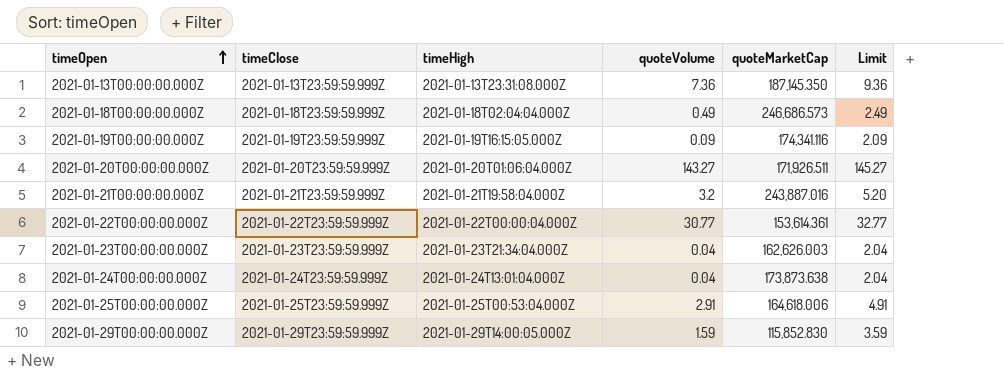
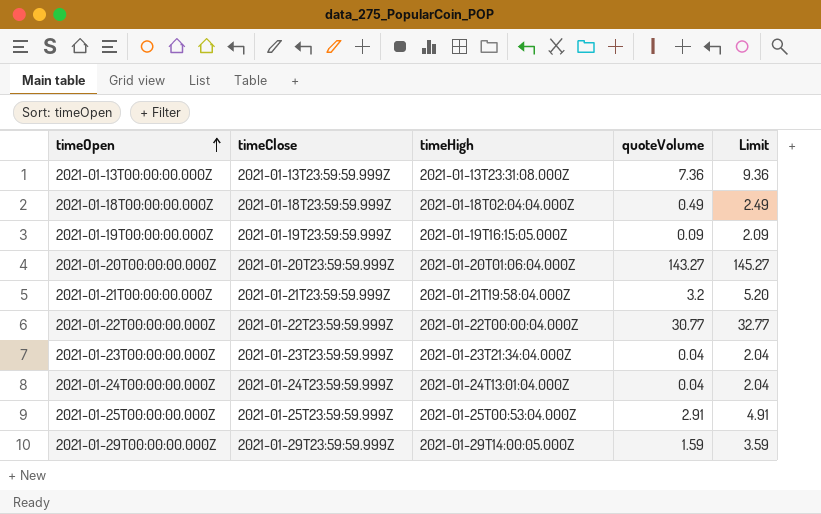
column quoteMarketCap | position: 5 -> none

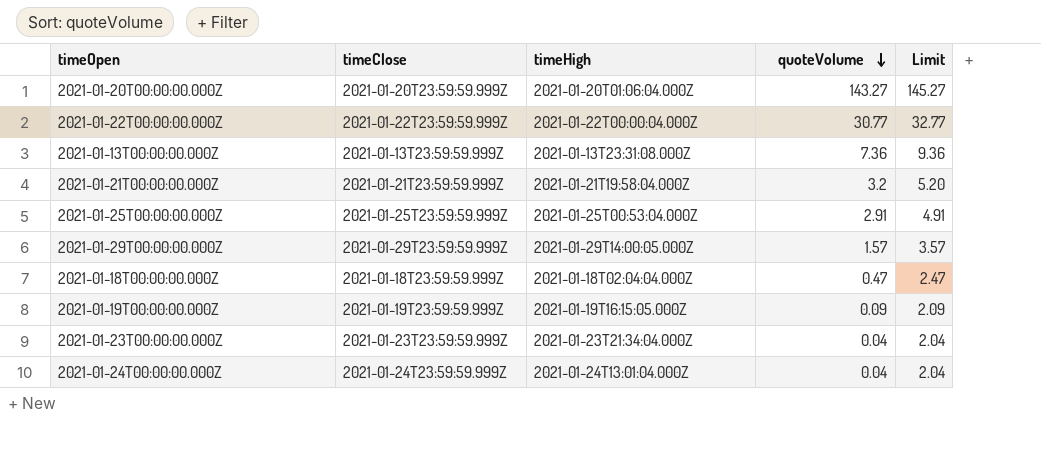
row order: timeOpen ascending -> quoteVolume descending
2021-01-29T00:00:00.000Z | quoteVolume: 1.59 -> 1.57
2021-01-29T00:00:00.000Z | Limit: 3.59 -> 3.57
2021-01-18T00:00:00.000Z | quoteVolume: 0.49 -> 0.47
2021-01-18T00:00:00.000Z | Limit: 2.49 -> 2.47

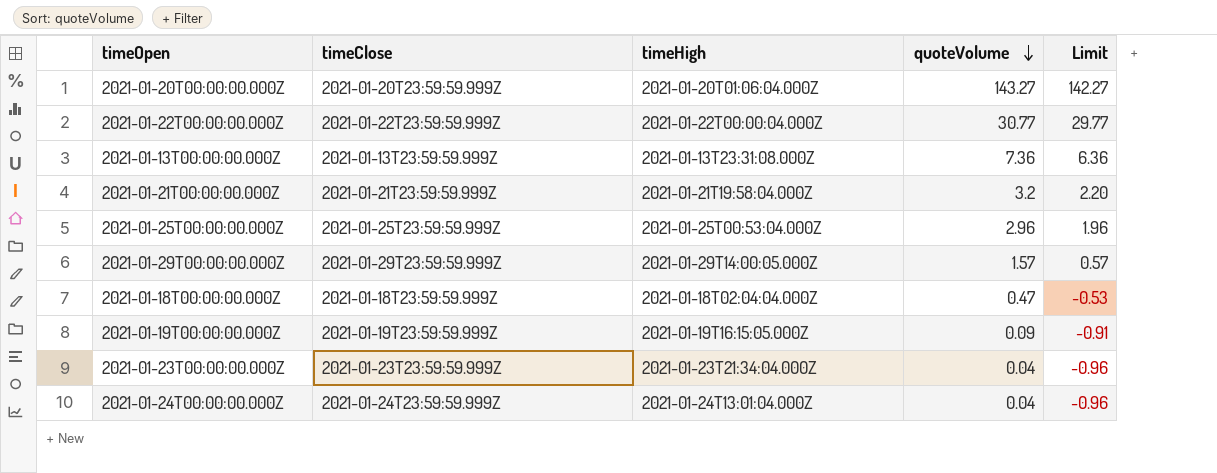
column Limit | formula: [quoteVolume] + 2 -> [quoteVolume] - 1
2021-01-25T00:00:00.000Z | quoteVolume: 2.91 -> 2.96

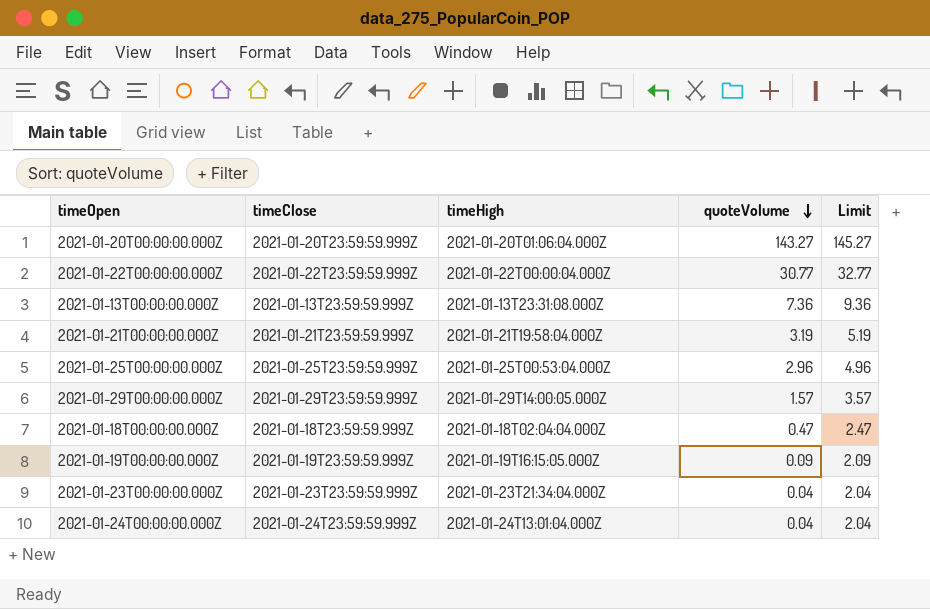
column Limit | formula: [quoteVolume] - 1 -> [quoteVolume] + 2
2021-01-21T00:00:00.000Z | quoteVolume: 3.2 -> 3.19

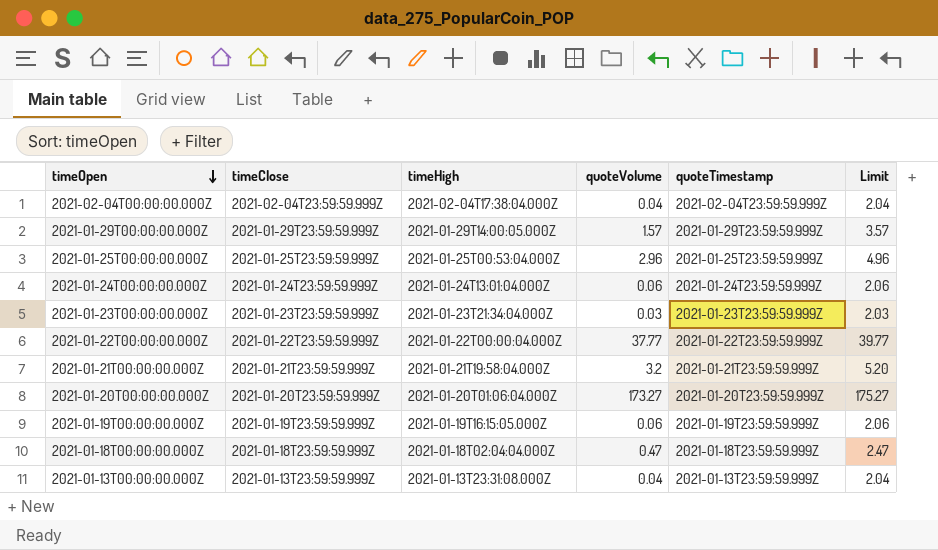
row order: quoteVolume descending -> timeOpen descending
column quoteTimestamp | position: none -> 5
row 2021-02-04T00:00:00.000Z: none -> 2021-02-04T23:59:59.999Z | 2021-02-04T17:38:04.000Z | 0.04 | 2021-02-04T23:59:59.999Z | 2.04
2021-01-24T00:00:00.000Z | quoteVolume: 0.04 -> 0.06
2021-01-24T00:00:00.000Z | Limit: 2.04 -> 2.06
2021-01-23T00:00:00.000Z | quoteVolume: 0.04 -> 0.03
2021-01-23T00:00:00.000Z | Limit: 2.04 -> 2.03
2021-01-22T00:00:00.000Z | quoteVolume: 30.77 -> 37.77
2021-01-22T00:00:00.000Z | Limit: 32.77 -> 39.77
2021-01-21T00:00:00.000Z | quoteVolume: 3.19 -> 3.2
2021-01-21T00:00:00.000Z | Limit: 5.19 -> 5.20
2021-01-20T00:00:00.000Z | quoteVolume: 143.27 -> 173.27
2021-01-20T00:00:00.000Z | Limit: 145.27 -> 175.27
2021-01-19T00:00:00.000Z | quoteVolume: 0.09 -> 0.06
2021-01-19T00:00:00.000Z | Limit: 2.09 -> 2.06
2021-01-13T00:00:00.000Z | quoteVolume: 7.36 -> 0.04
2021-01-13T00:00:00.000Z | Limit: 9.36 -> 2.04

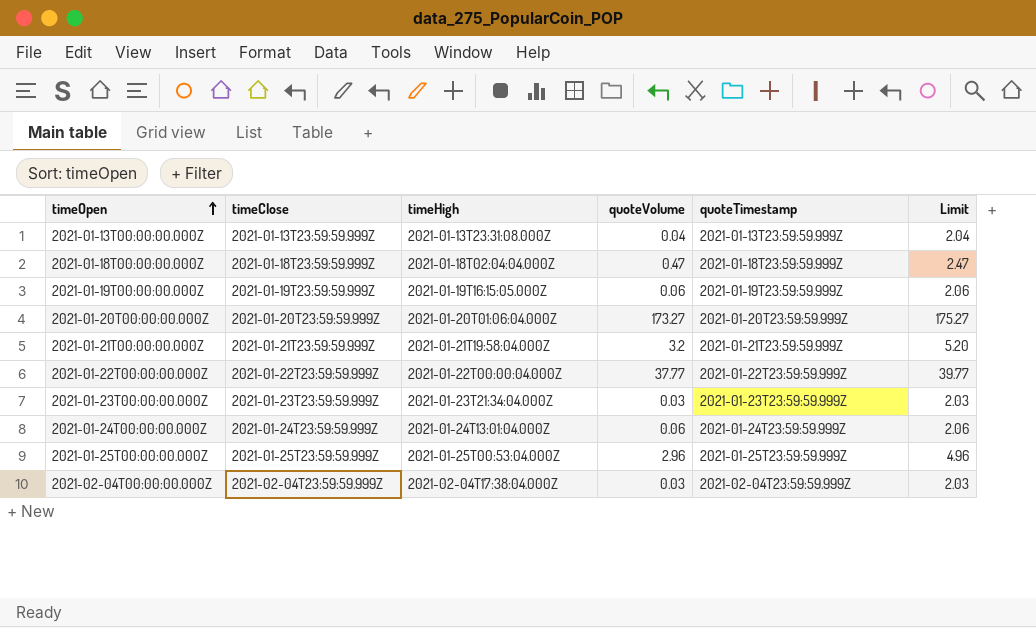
row order: timeOpen descending -> timeOpen ascending
row 2021-01-29T00:00:00.000Z: 2021-01-29T23:59:59.999Z | 2021-01-29T14:00:05.000Z | 1.57 | 2021-01-29T23:59:59.999Z | 3.57 -> none
2021-02-04T00:00:00.000Z | quoteVolume: 0.04 -> 0.03
2021-02-04T00:00:00.000Z | Limit: 2.04 -> 2.03

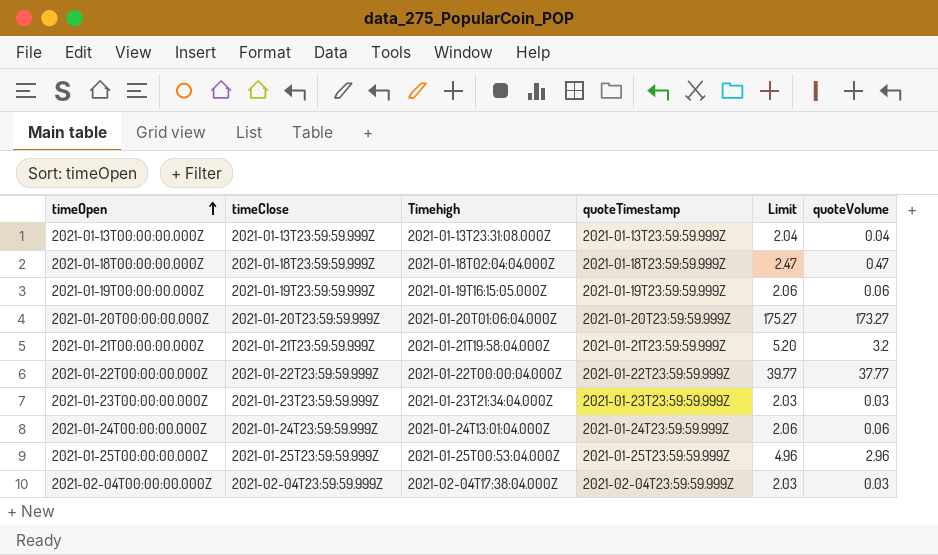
column name: timeHigh -> Timehigh
column quoteVolume | position: 4 -> 6

